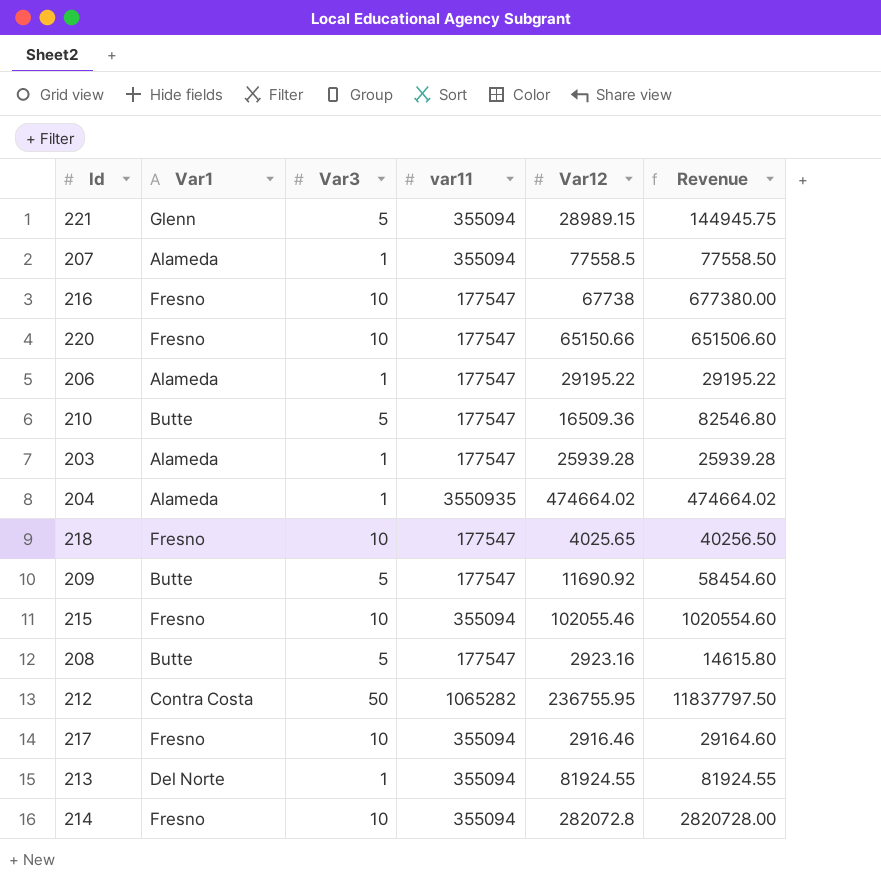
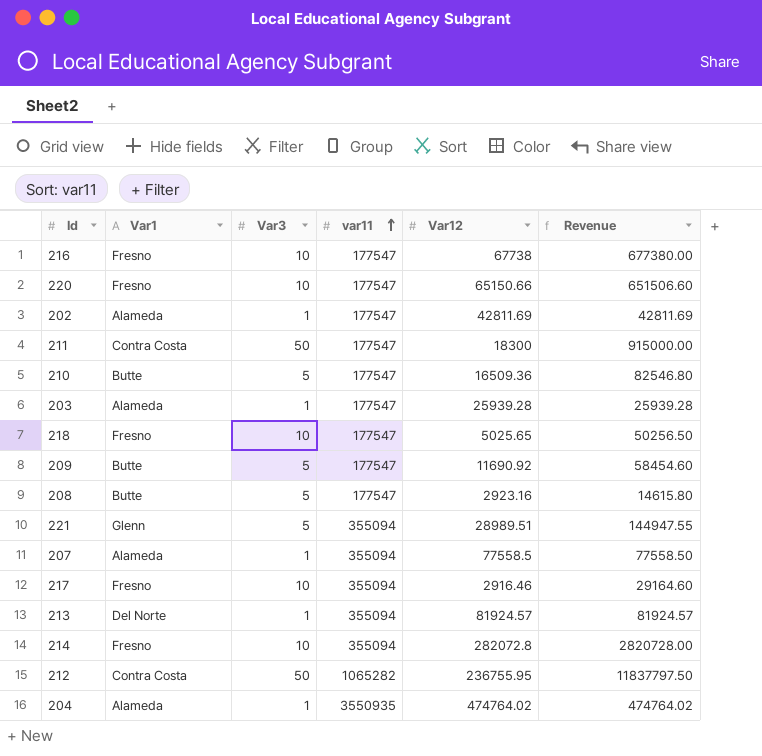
row order: none -> var11 ascending
row 206: Alameda | 1 | 177547 | 29195.22 | 29195.22 -> none
row 215: Fresno | 10 | 355094 | 102055.46 | 1020554.60 -> none
row 202: none -> Alameda | 1 | 177547 | 42811.69 | 42811.69
row 211: none -> Contra Costa | 50 | 177547 | 18300 | 915000.00
218 | Var12: 4025.65 -> 5025.65
218 | Revenue: 40256.50 -> 50256.50
221 | Var12: 28989.15 -> 28989.51
221 | Revenue: 144945.75 -> 144947.55
213 | Var12: 81924.55 -> 81924.57
213 | Revenue: 81924.55 -> 81924.57
204 | Var12: 474664.02 -> 474764.02
204 | Revenue: 474664.02 -> 474764.02

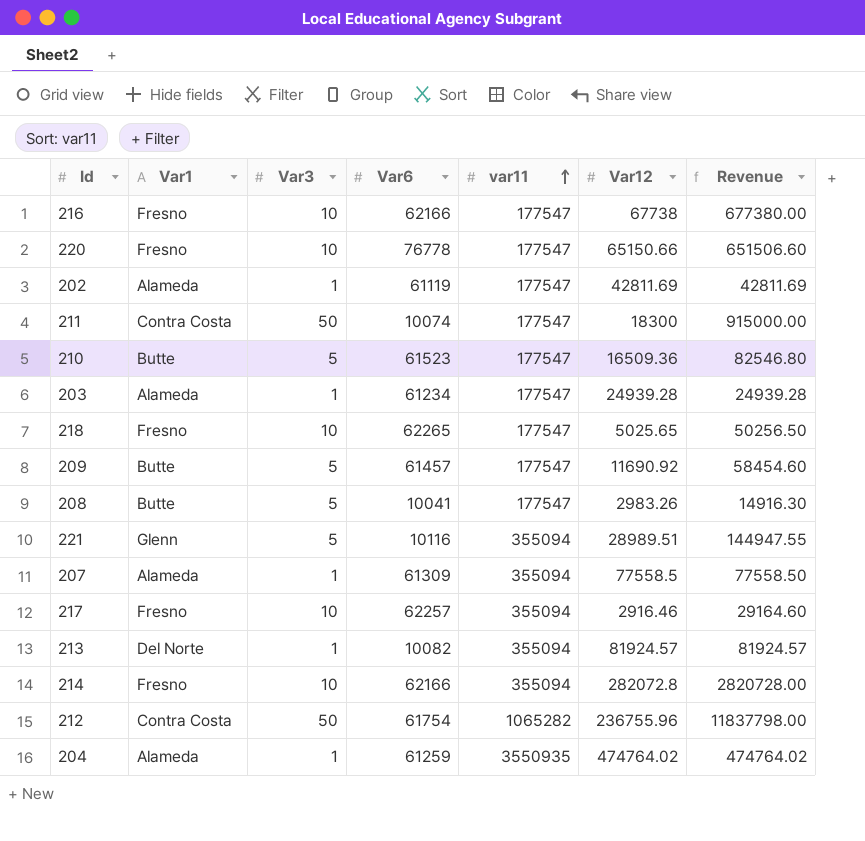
column Var6 | position: none -> 4
203 | Var12: 25939.28 -> 24939.28
203 | Revenue: 25939.28 -> 24939.28
208 | Var12: 2923.16 -> 2983.26
208 | Revenue: 14615.80 -> 14916.30
212 | Var12: 236755.95 -> 236755.96
212 | Revenue: 11837797.50 -> 11837798.00

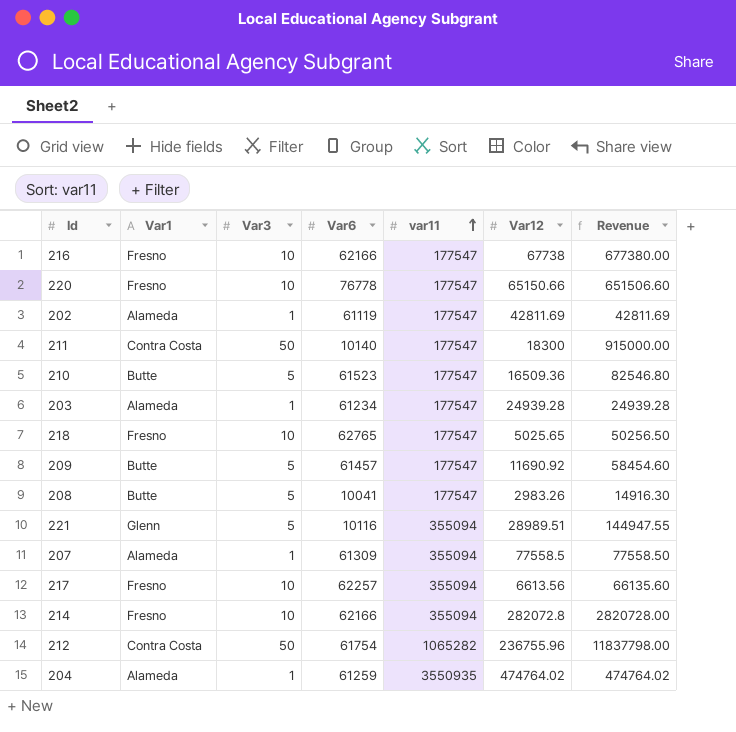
row 213: Del Norte | 1 | 10082 | 355094 | 81924.57 | 81924.57 -> none
211 | Var6: 10074 -> 10140
218 | Var6: 62265 -> 62765
217 | Var12: 2916.46 -> 6613.56
217 | Revenue: 29164.60 -> 66135.60

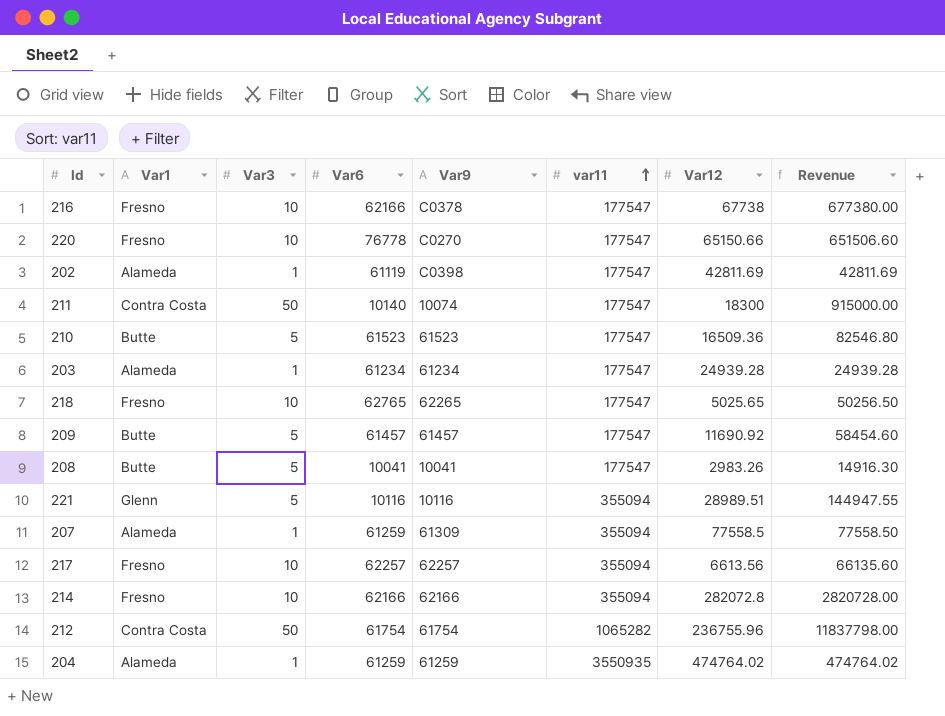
column Var9 | position: none -> 5
207 | Var6: 61309 -> 61259

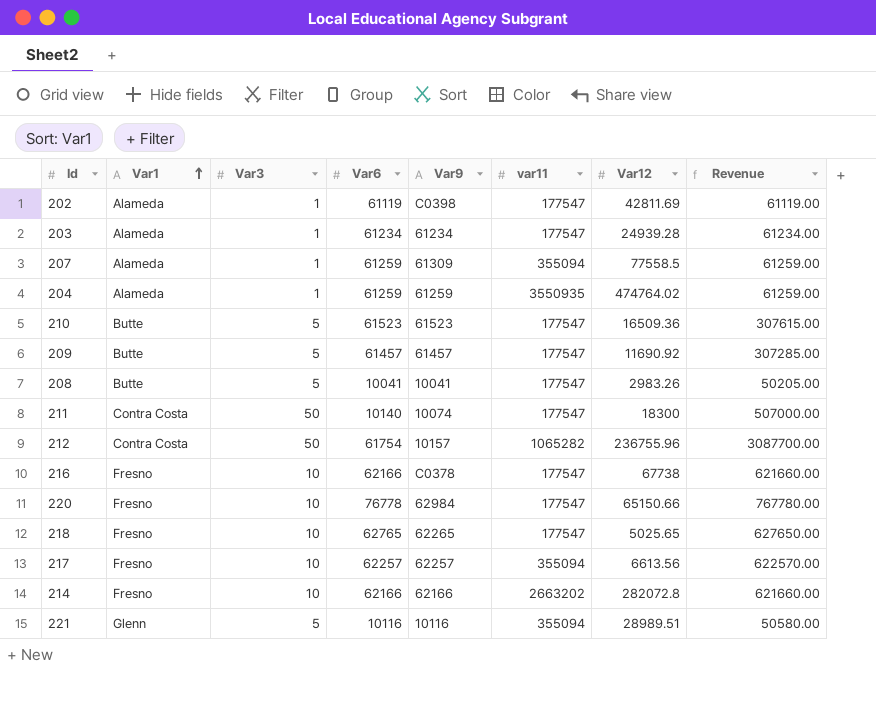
row order: var11 ascending -> Var1 ascending
column Revenue | formula: [Var3] * [Var12] -> [Var3] * [Var6]
212 | Var9: 61754 -> 10157
220 | Var9: C0270 -> 62984
214 | var11: 355094 -> 2663202

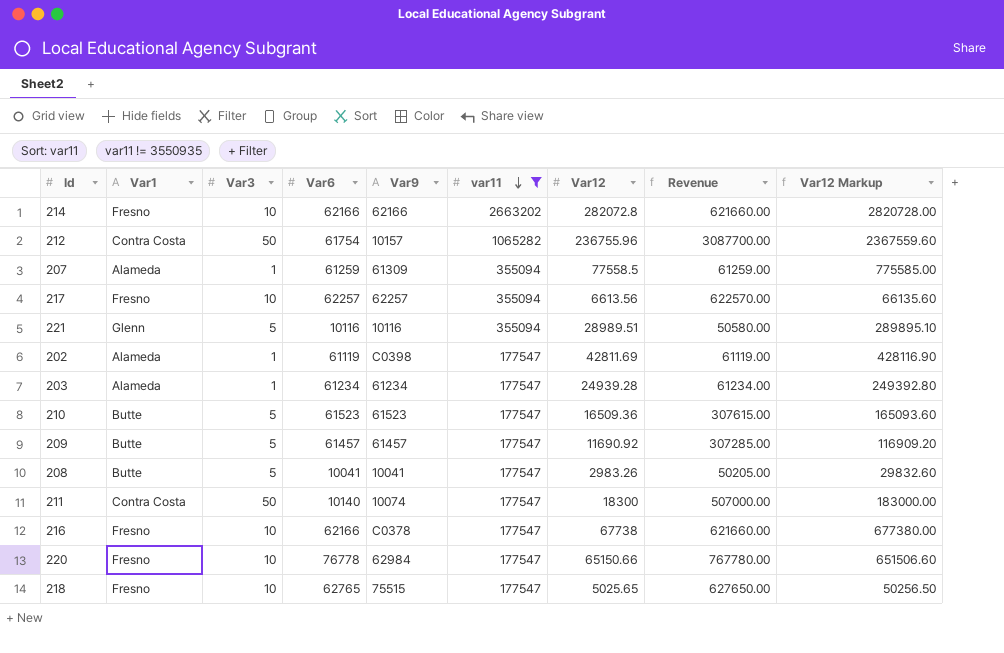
filter: none -> var11 != 3550935
row order: Var1 ascending -> var11 descending
column Var12 Markup | formula: none -> [Var12] * 10
218 | Var9: 62265 -> 75515

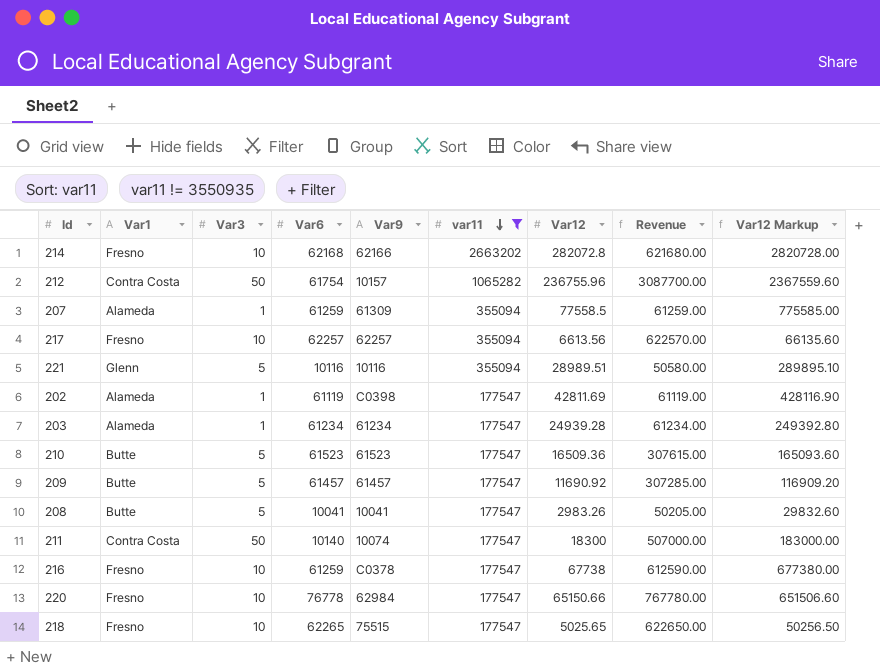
214 | Var6: 62166 -> 62168
214 | Revenue: 621660.00 -> 621680.00
216 | Var6: 62166 -> 61259
216 | Revenue: 621660.00 -> 612590.00
218 | Var6: 62765 -> 62265
218 | Revenue: 627650.00 -> 622650.00

